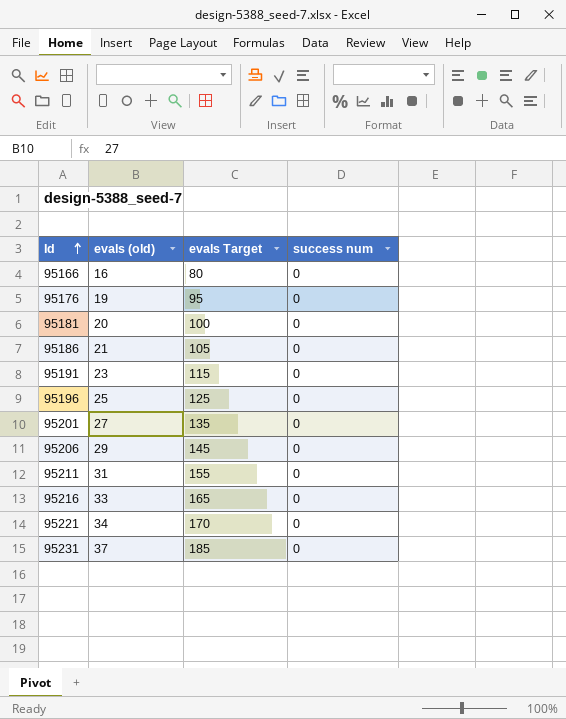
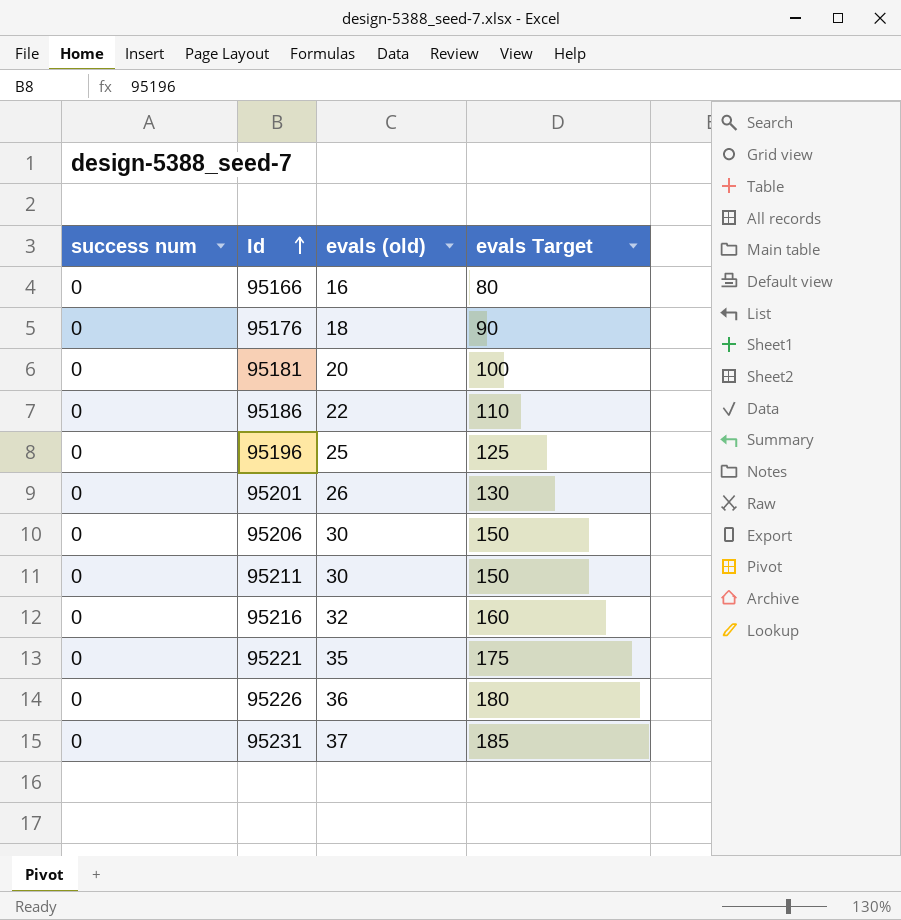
column success num | position: 4 -> 1
row 95191: 23 | 115 | 0 -> none
95176 | evals (old): 19 -> 18
95176 | evals Target: 95 -> 90
95186 | evals (old): 21 -> 22
95186 | evals Target: 105 -> 110
95201 | evals (old): 27 -> 26
95201 | evals Target: 135 -> 130
95206 | evals (old): 29 -> 30
95206 | evals Target: 145 -> 150
95211 | evals (old): 31 -> 30
95211 | evals Target: 155 -> 150
95216 | evals (old): 33 -> 32
95216 | evals Target: 165 -> 160
95221 | evals (old): 34 -> 35
95221 | evals Target: 170 -> 175
row 95226: none -> 0 | 36 | 180

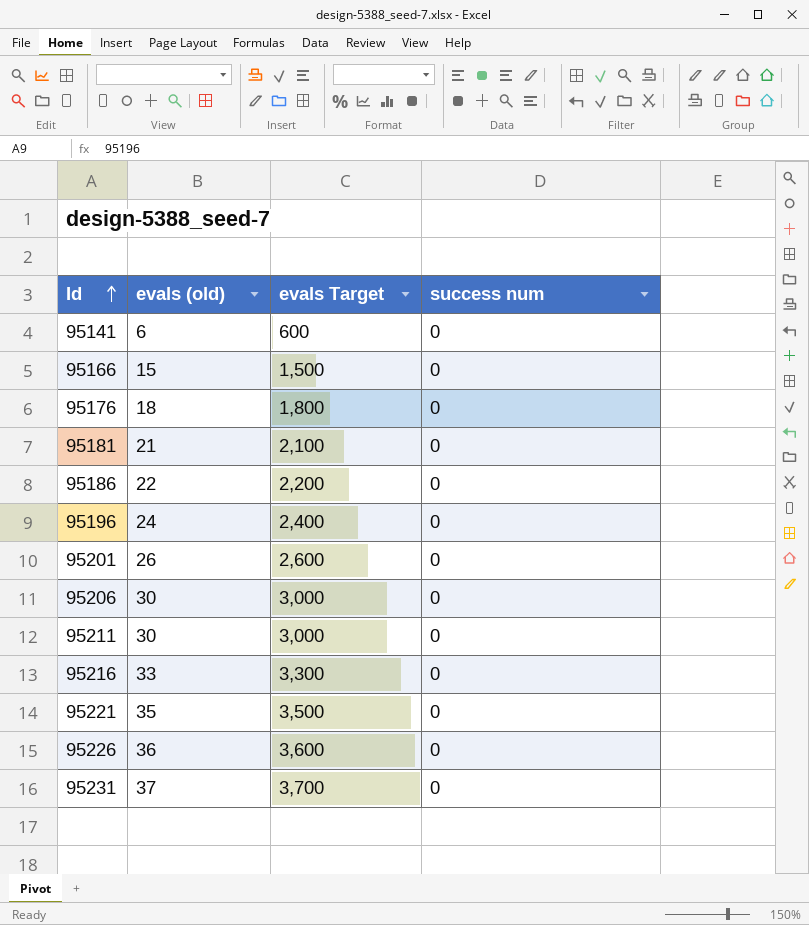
column evals Target | formula: [evals (old)] * 5 -> [evals (old)] * 100
column success num | position: 1 -> 4
row 95141: none -> 6 | 600 | 0
95166 | evals (old): 16 -> 15
95181 | evals (old): 20 -> 21
95196 | evals (old): 25 -> 24
95216 | evals (old): 32 -> 33

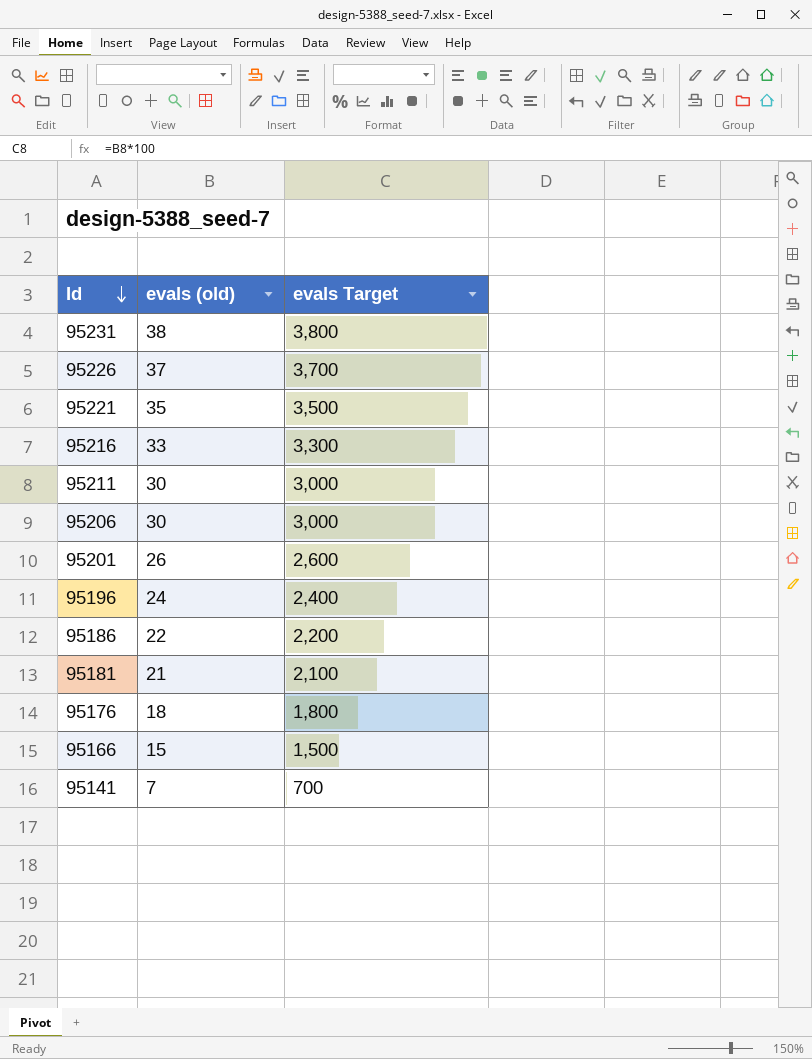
row order: Id ascending -> Id descending
column success num | position: 4 -> none
95231 | evals (old): 37 -> 38
95231 | evals Target: 3,700 -> 3,800
95226 | evals (old): 36 -> 37
95226 | evals Target: 3,600 -> 3,700
95141 | evals (old): 6 -> 7
95141 | evals Target: 600 -> 700

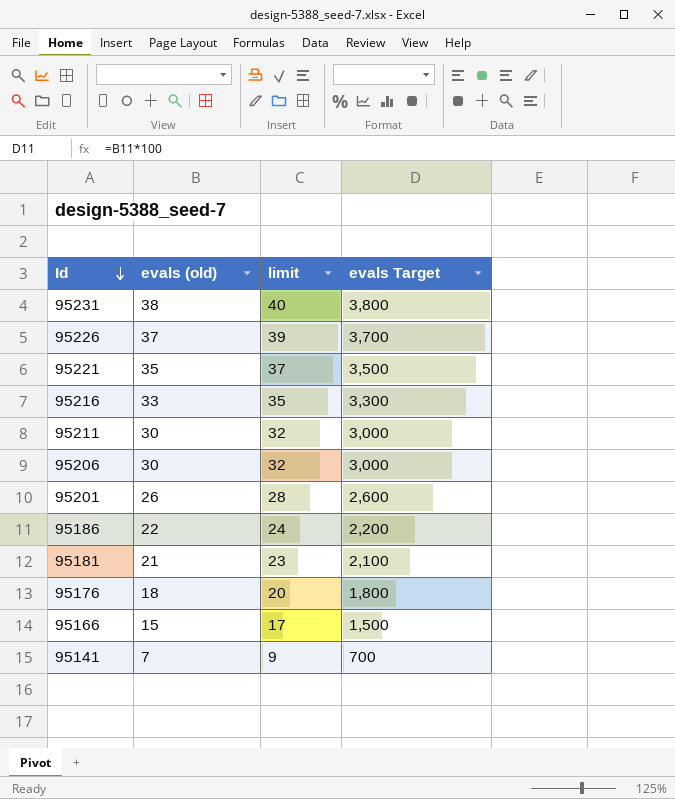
column limit | formula: none -> [evals (old)] + 2
row 95196: 24 | 2,400 -> none

